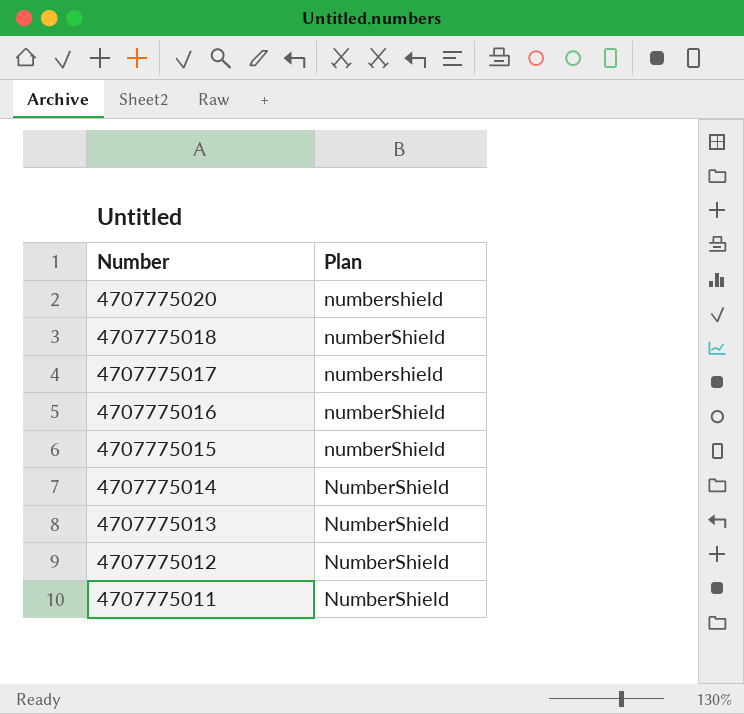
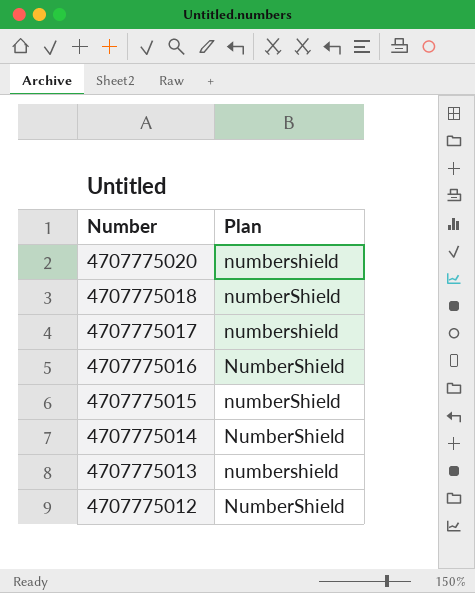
row 4707775011: NumberShield -> none
4707775016 | Plan: numberShield -> NumberShield
4707775013 | Plan: NumberShield -> numbershield

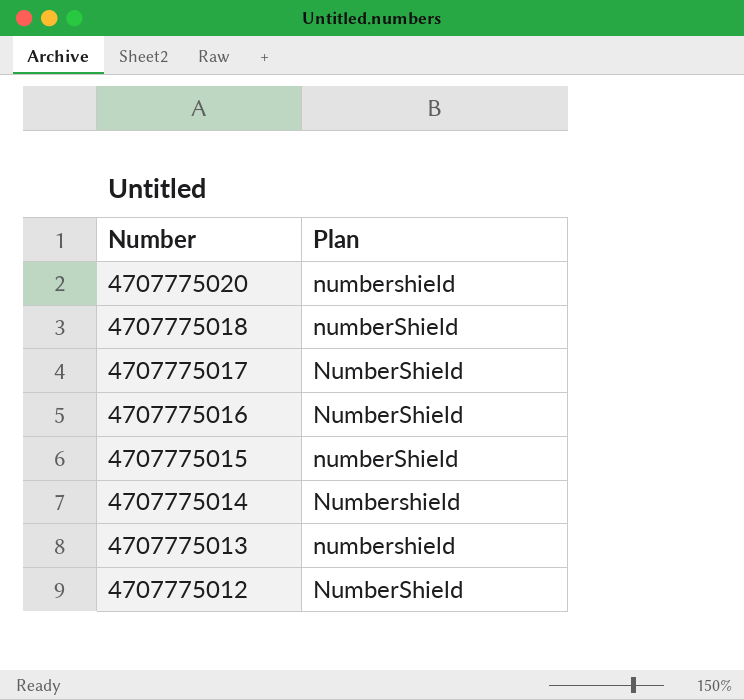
4707775017 | Plan: numbershield -> NumberShield
4707775014 | Plan: NumberShield -> Numbershield

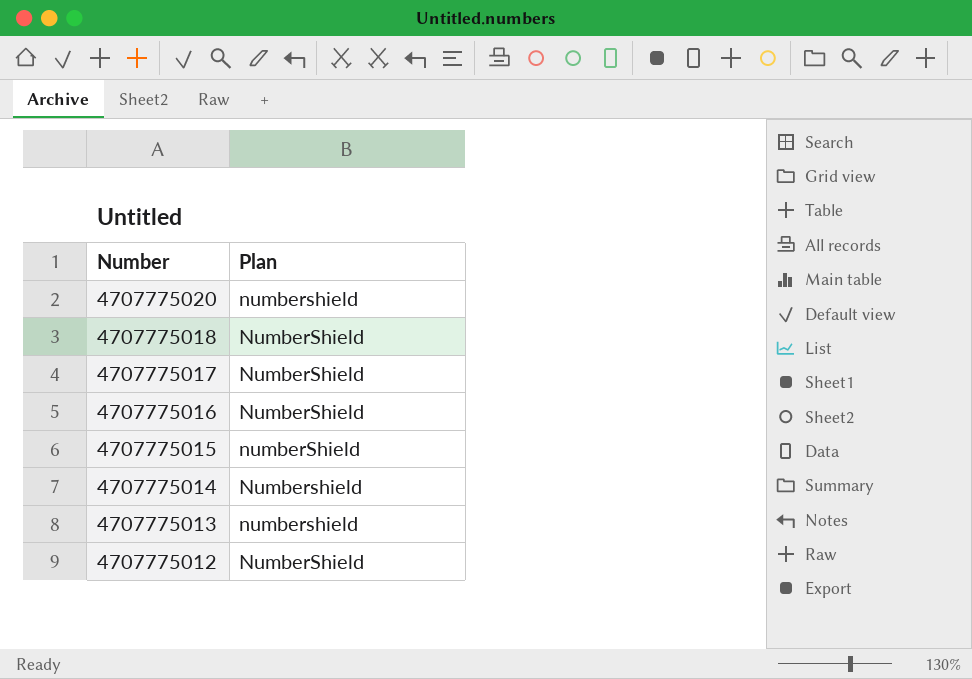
4707775018 | Plan: numberShield -> NumberShield

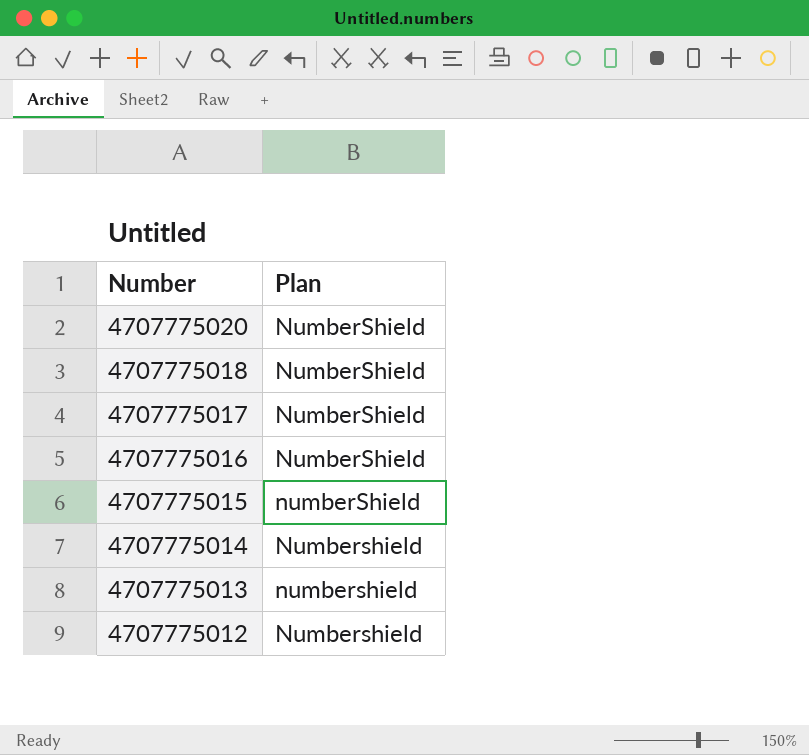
4707775020 | Plan: numbershield -> NumberShield
4707775012 | Plan: NumberShield -> Numbershield

